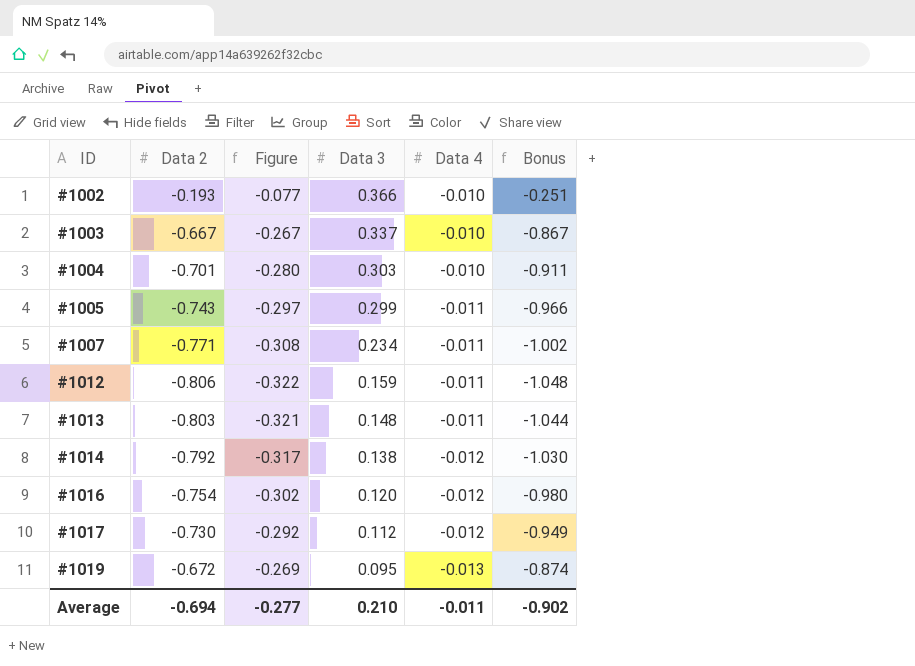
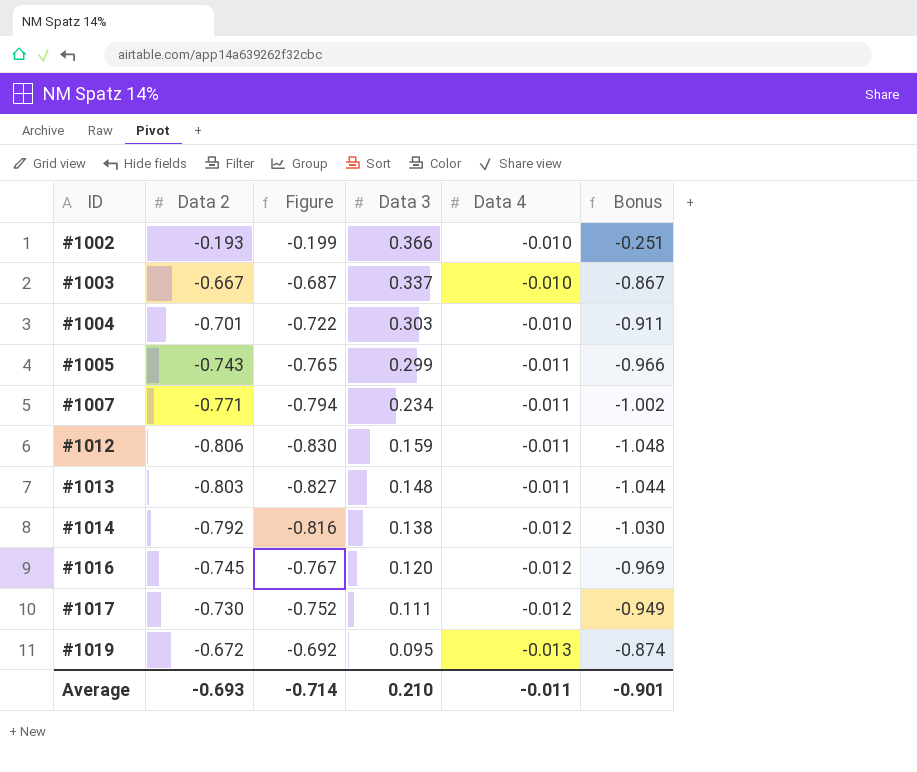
column Figure | formula: [Data 2] * 0.4 -> [Data 2] * 1.03
#1016 | Data 2: -0.754 -> -0.745
#1016 | Bonus: -0.980 -> -0.969
#1017 | Data 3: 0.112 -> 0.111
Average | Data 2: -0.694 -> -0.693
Average | Figure: -0.277 -> -0.714
Average | Bonus: -0.902 -> -0.901

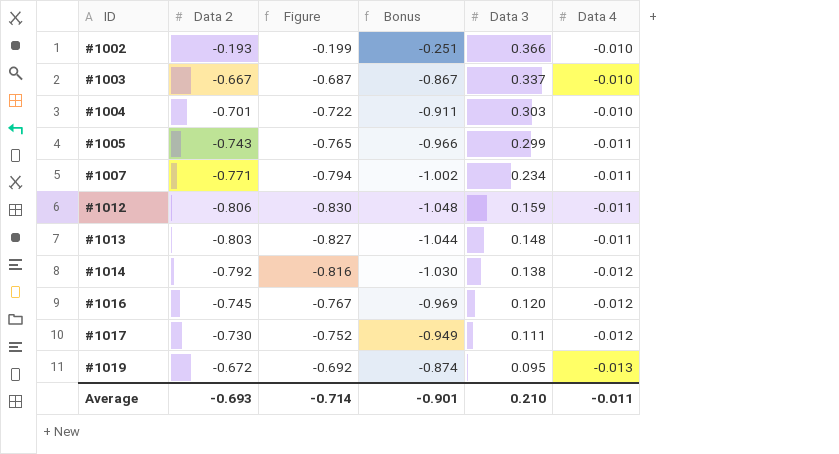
column Bonus | position: 6 -> 4

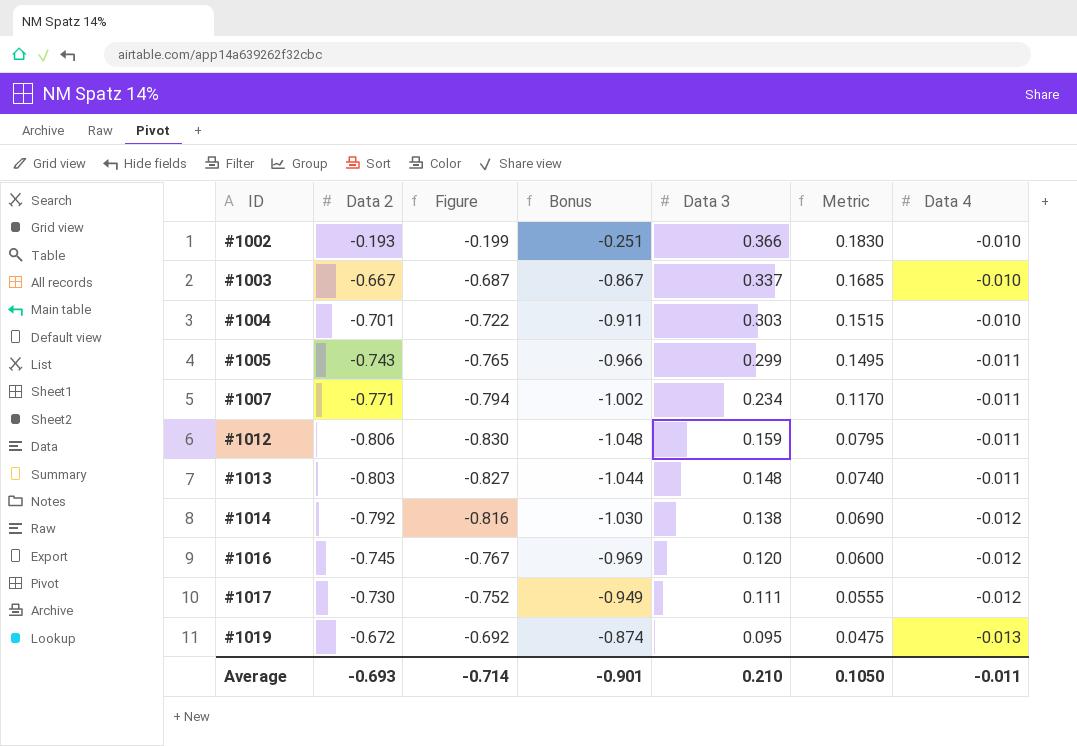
column Metric | formula: none -> [Data 3] * 0.5

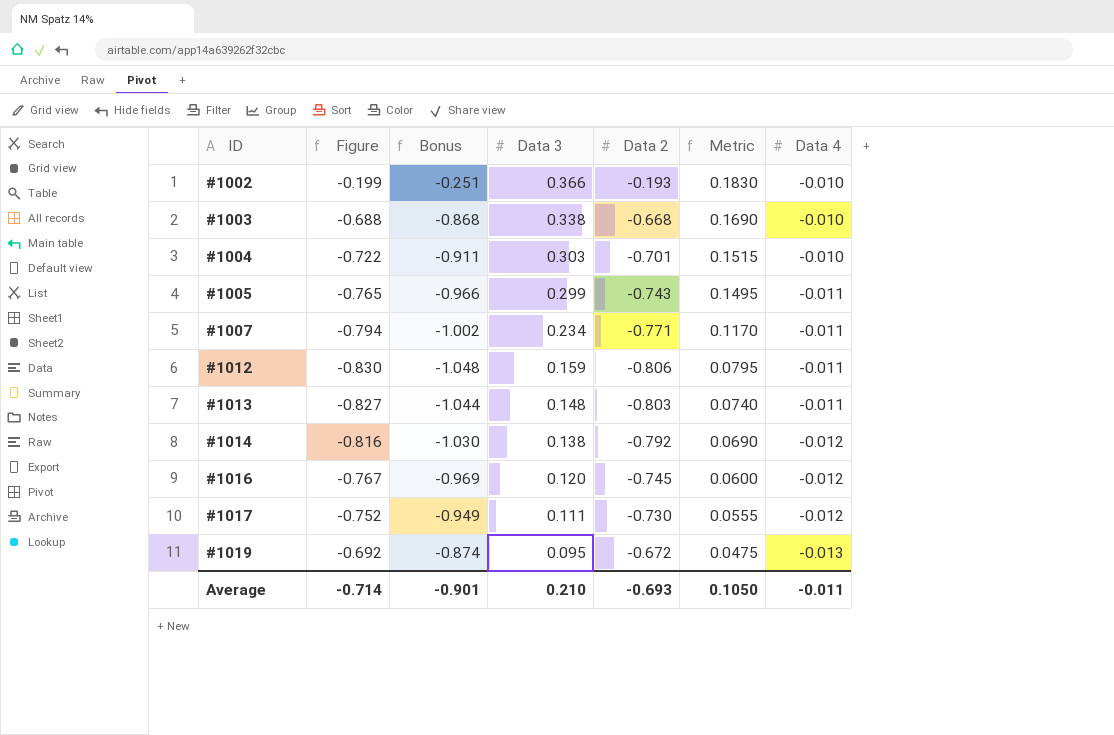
column Data 2 | position: 2 -> 5
#1003 | Figure: -0.687 -> -0.688
#1003 | Bonus: -0.867 -> -0.868
#1003 | Data 3: 0.337 -> 0.338
#1003 | Data 2: -0.667 -> -0.668
#1003 | Metric: 0.1685 -> 0.1690

